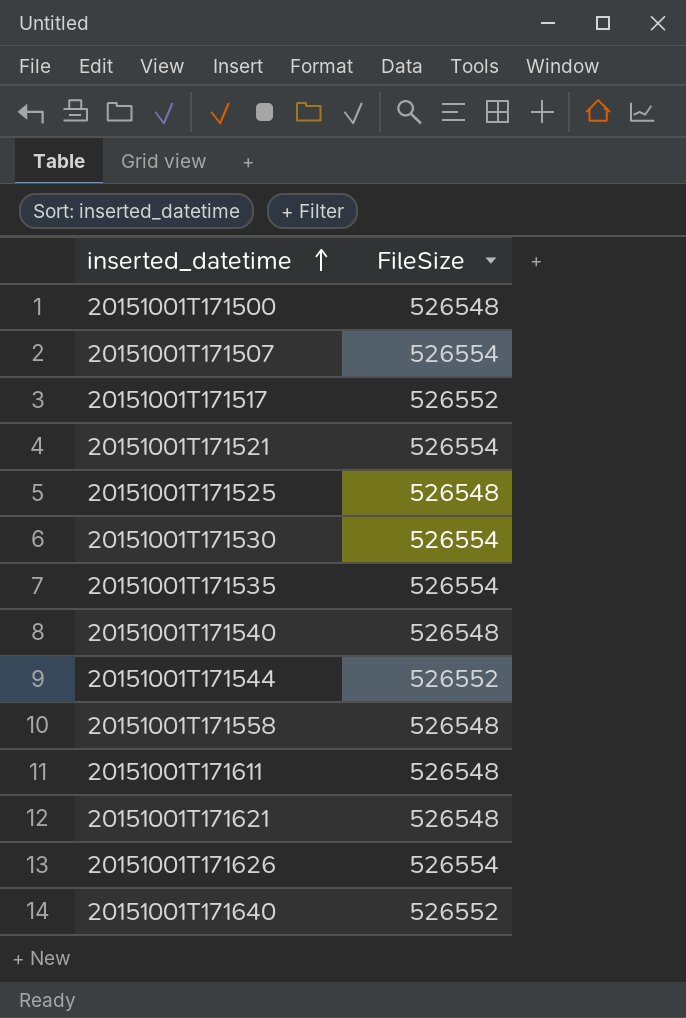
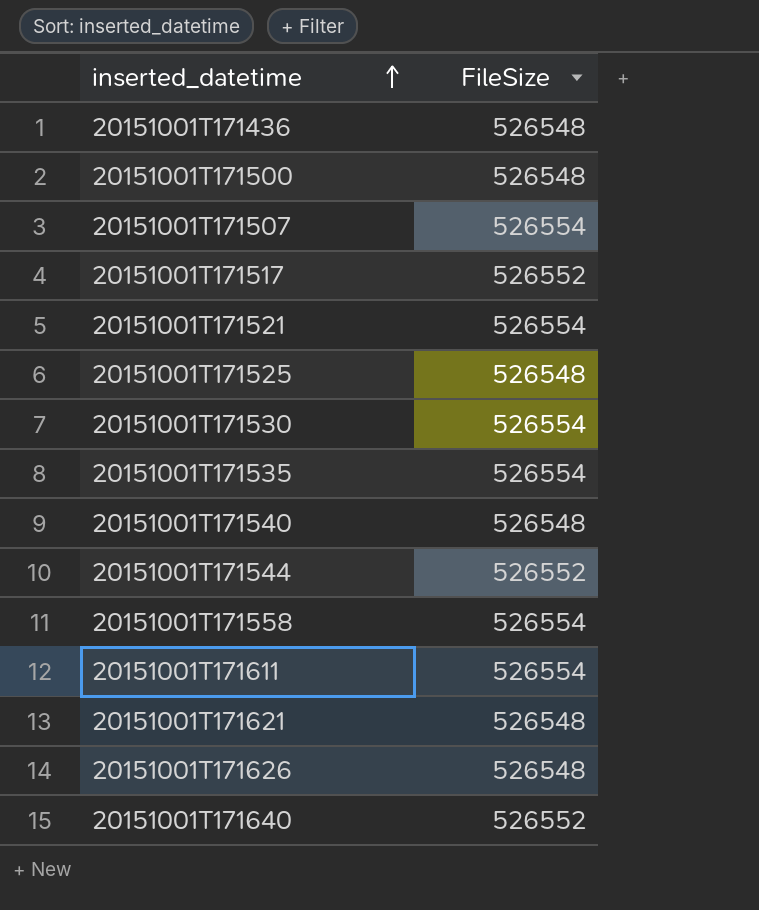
row 20151001T171436: none -> 526548
20151001T171558 | FileSize: 526548 -> 526554
20151001T171611 | FileSize: 526548 -> 526554
20151001T171626 | FileSize: 526554 -> 526548

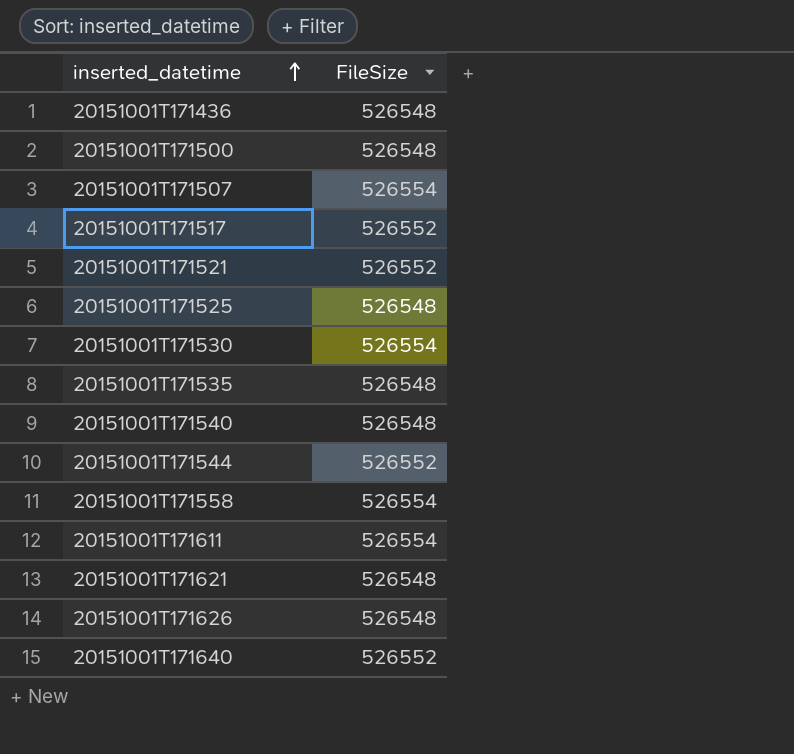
20151001T171521 | FileSize: 526554 -> 526552
20151001T171535 | FileSize: 526554 -> 526548

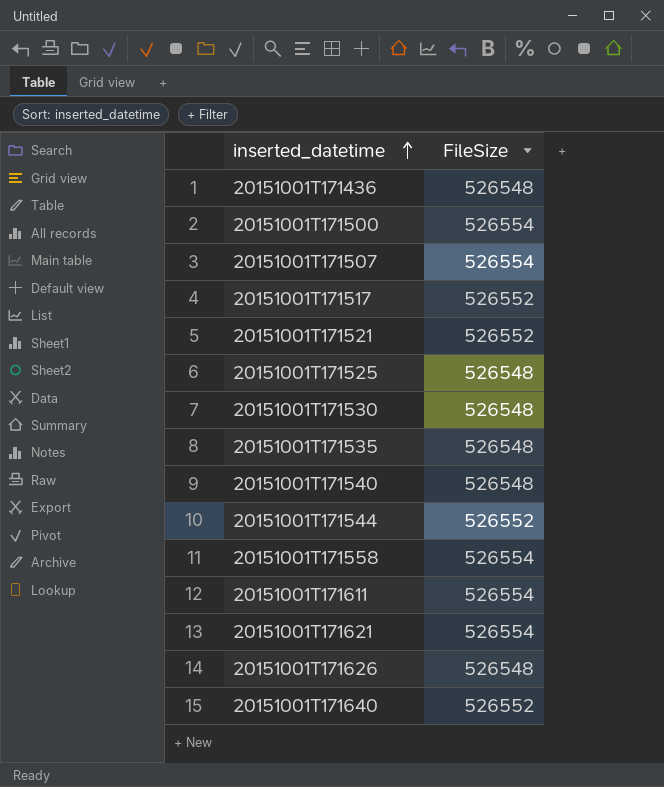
20151001T171500 | FileSize: 526548 -> 526554
20151001T171530 | FileSize: 526554 -> 526548
20151001T171621 | FileSize: 526548 -> 526554

